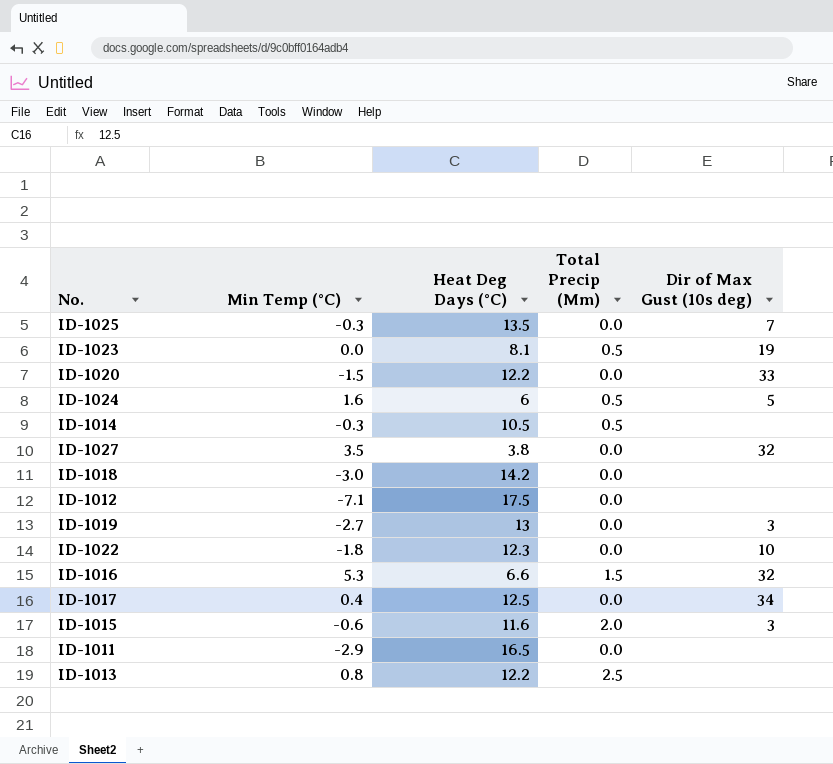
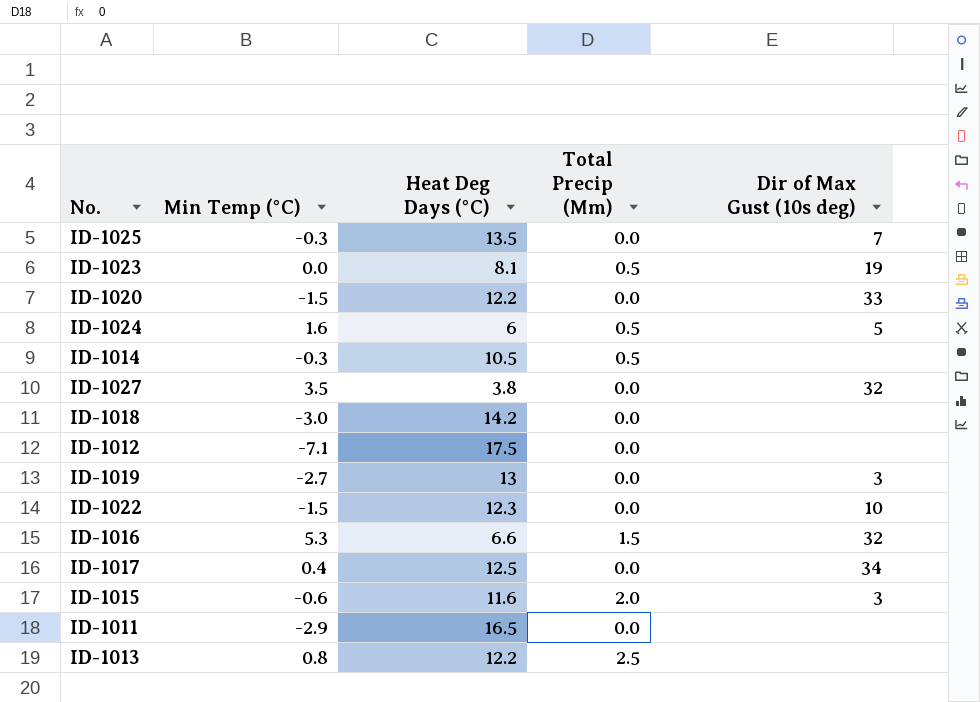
ID-1022 | Min Temp (°C): -1.8 -> -1.5

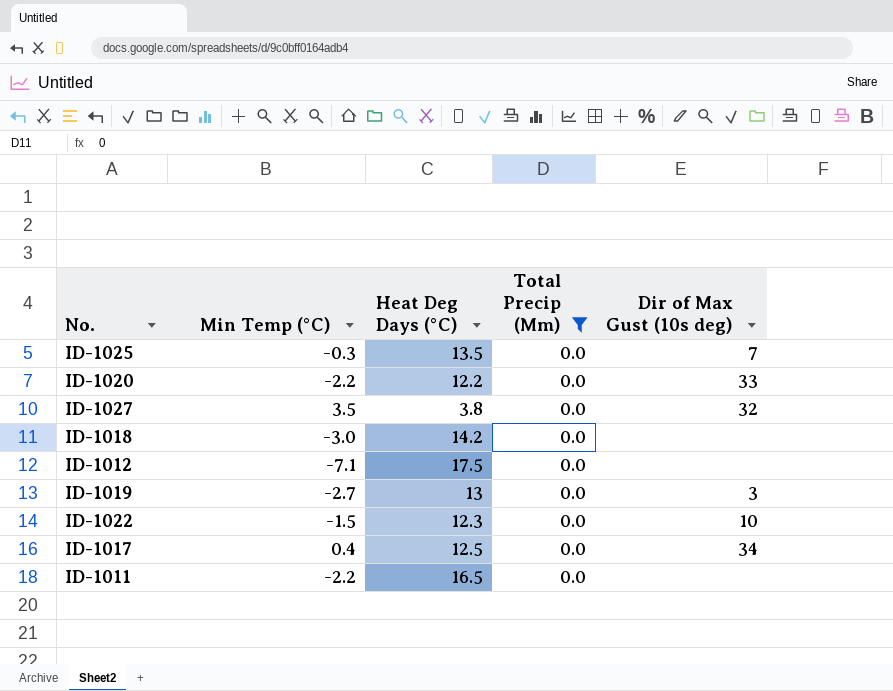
filter: none -> Total Precip (Mm) = 0.0
ID-1020 | Min Temp (°C): -1.5 -> -2.2
ID-1011 | Min Temp (°C): -2.9 -> -2.2

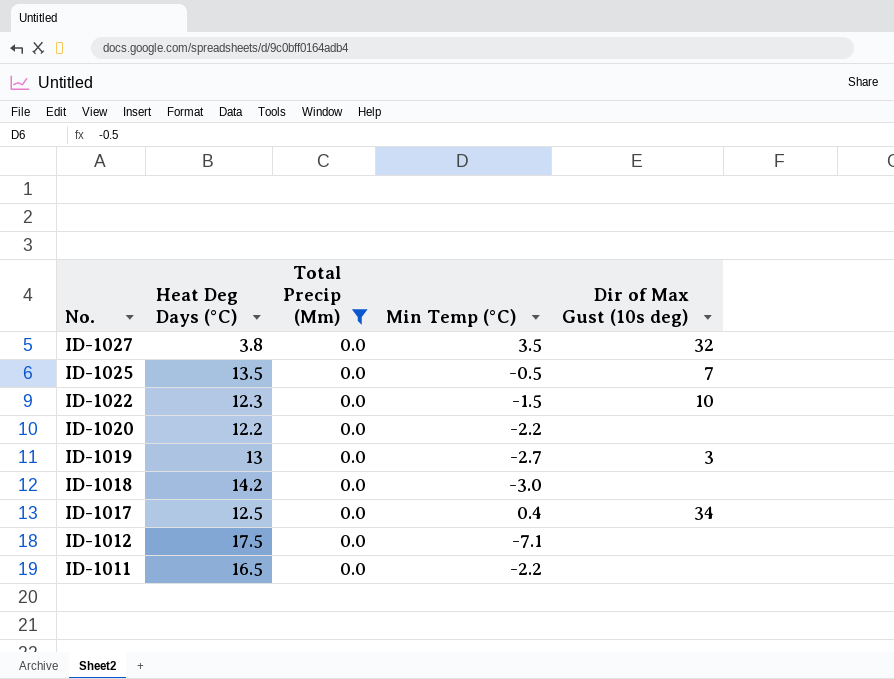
row order: none -> No. descending
column Min Temp (°C) | position: 2 -> 4
ID-1025 | Min Temp (°C): -0.3 -> -0.5
ID-1020 | Dir of Max Gust (10s deg): 33 -> none

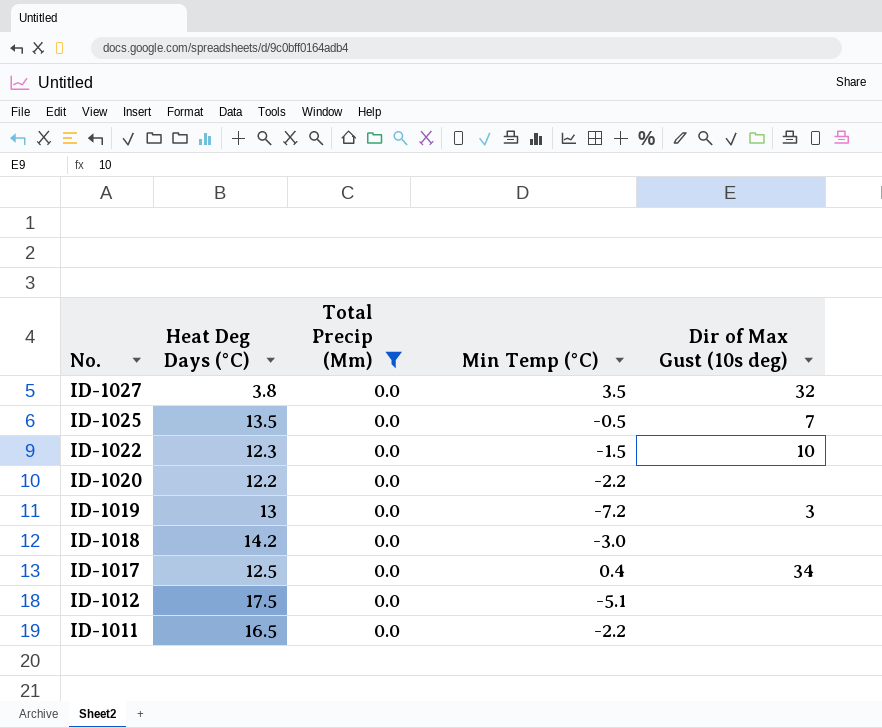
ID-1019 | Min Temp (°C): -2.7 -> -7.2
ID-1012 | Min Temp (°C): -7.1 -> -5.1

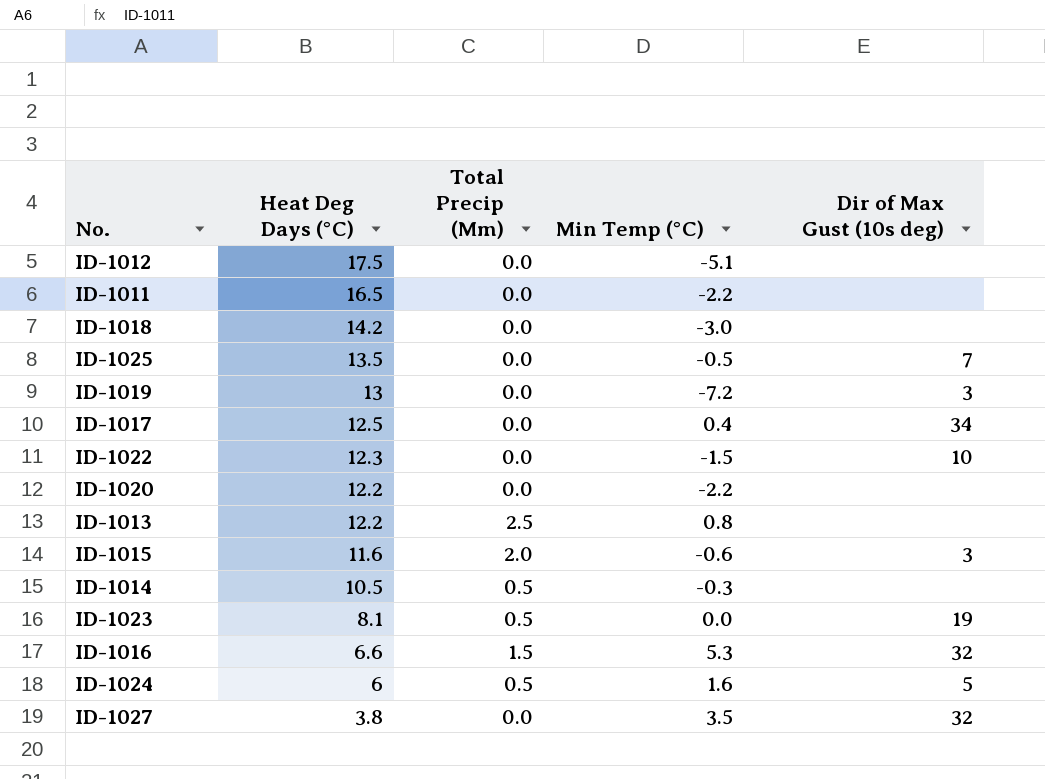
filter: Total Precip (Mm) = 0.0 -> none
row order: No. descending -> Heat Deg Days (°C) descending

